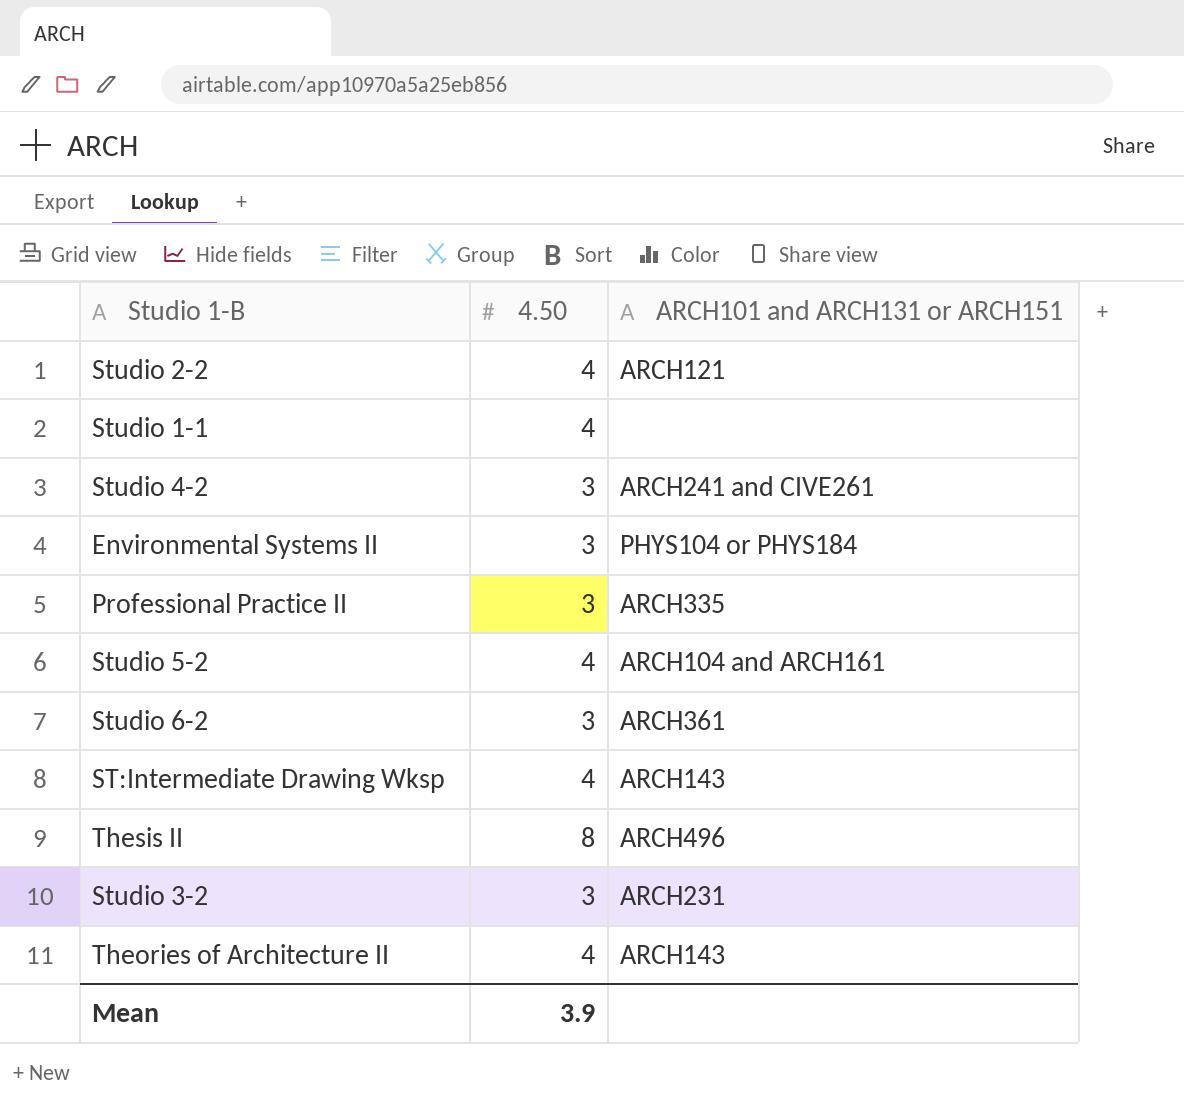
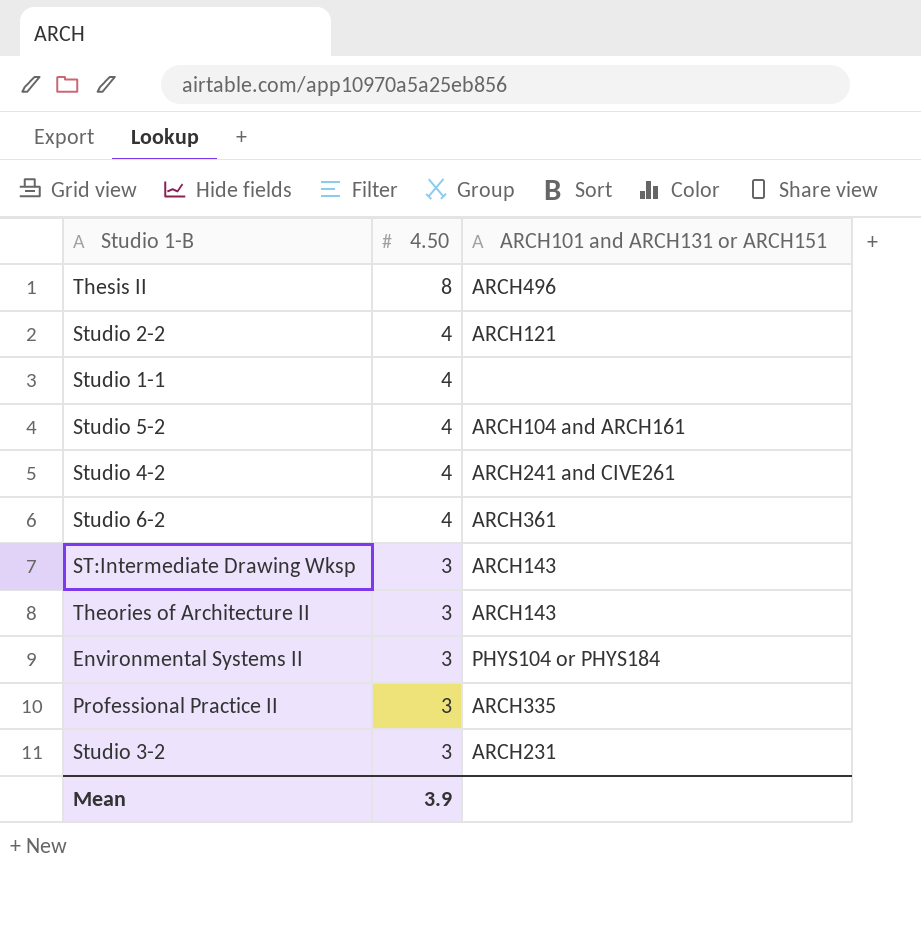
row order: none -> 4.50 descending
Studio 4-2 | 4.50: 3 -> 4
Studio 6-2 | 4.50: 3 -> 4
ST:Intermediate Drawing Wksp | 4.50: 4 -> 3
Theories of Architecture II | 4.50: 4 -> 3

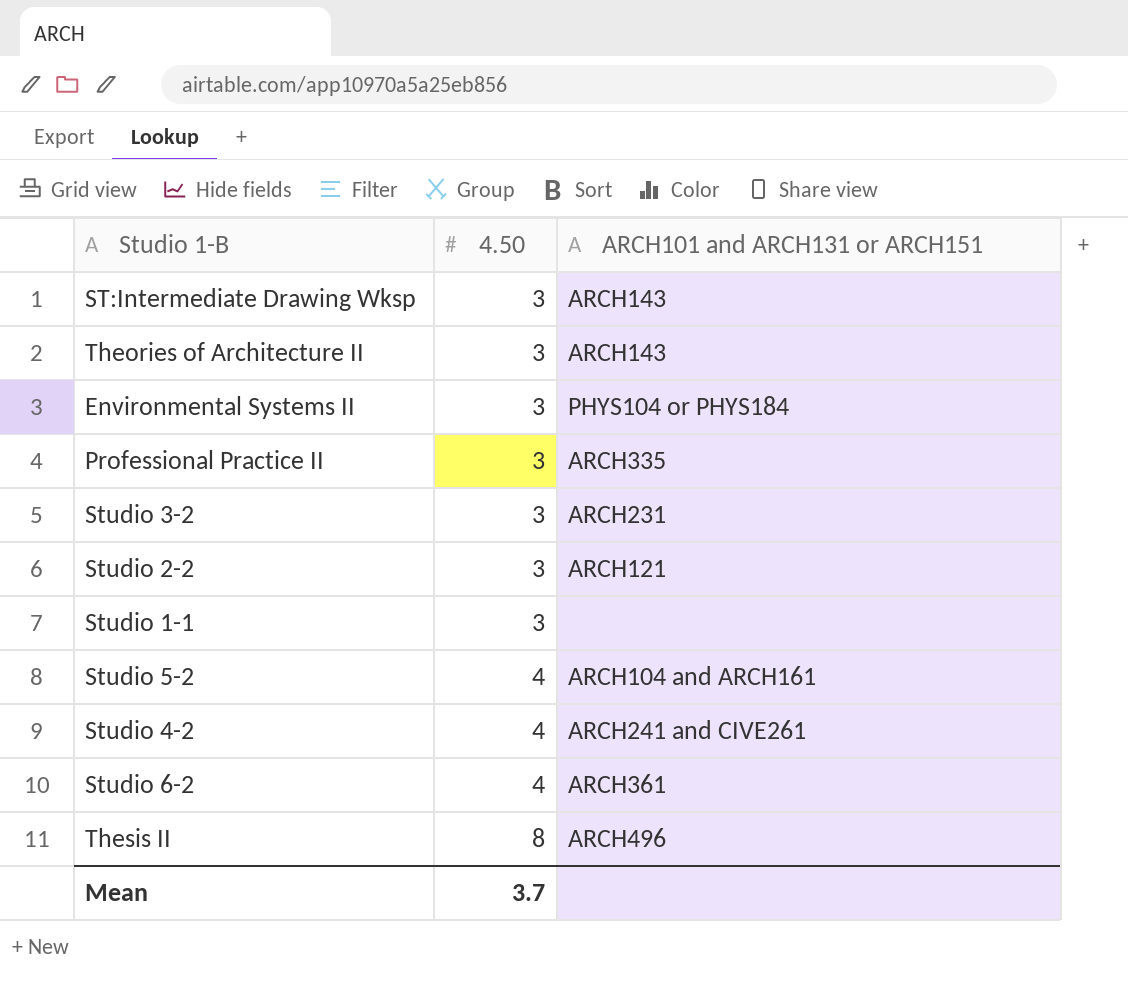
row order: 4.50 descending -> 4.50 ascending
Studio 2-2 | 4.50: 4 -> 3
Studio 1-1 | 4.50: 4 -> 3
Mean | 4.50: 3.9 -> 3.7

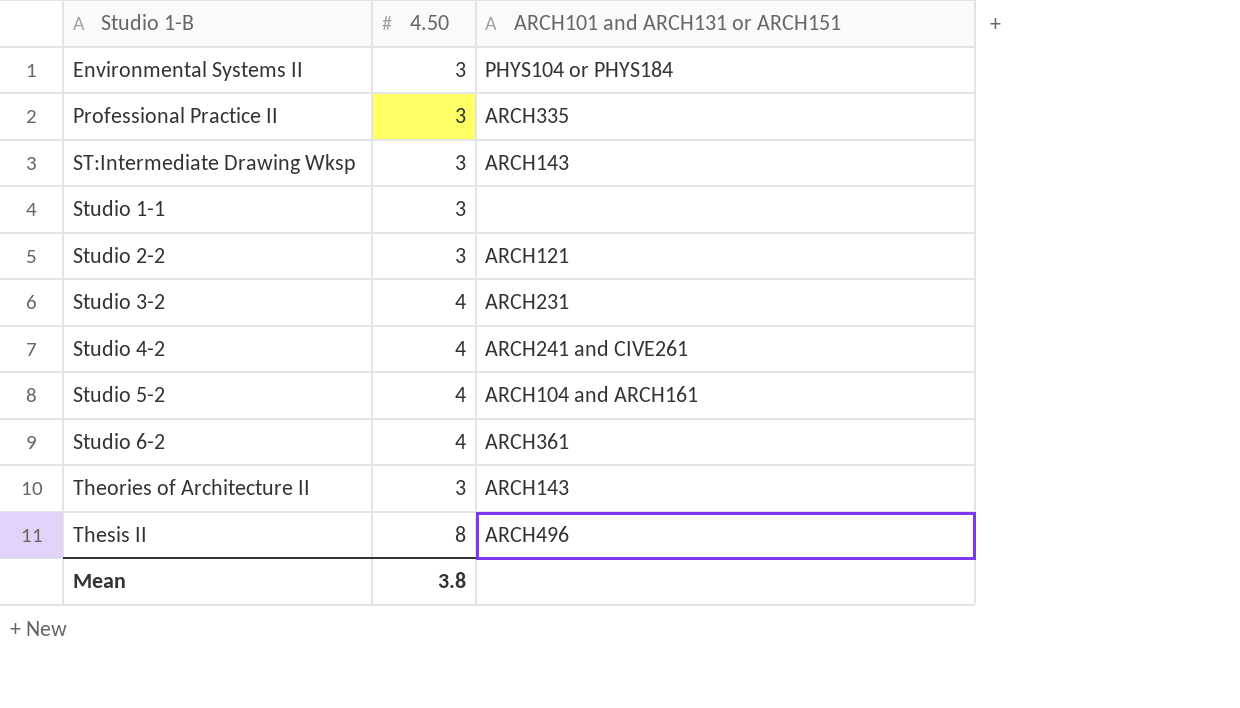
row order: 4.50 ascending -> Studio 1-B ascending
Studio 3-2 | 4.50: 3 -> 4
Mean | 4.50: 3.7 -> 3.8

